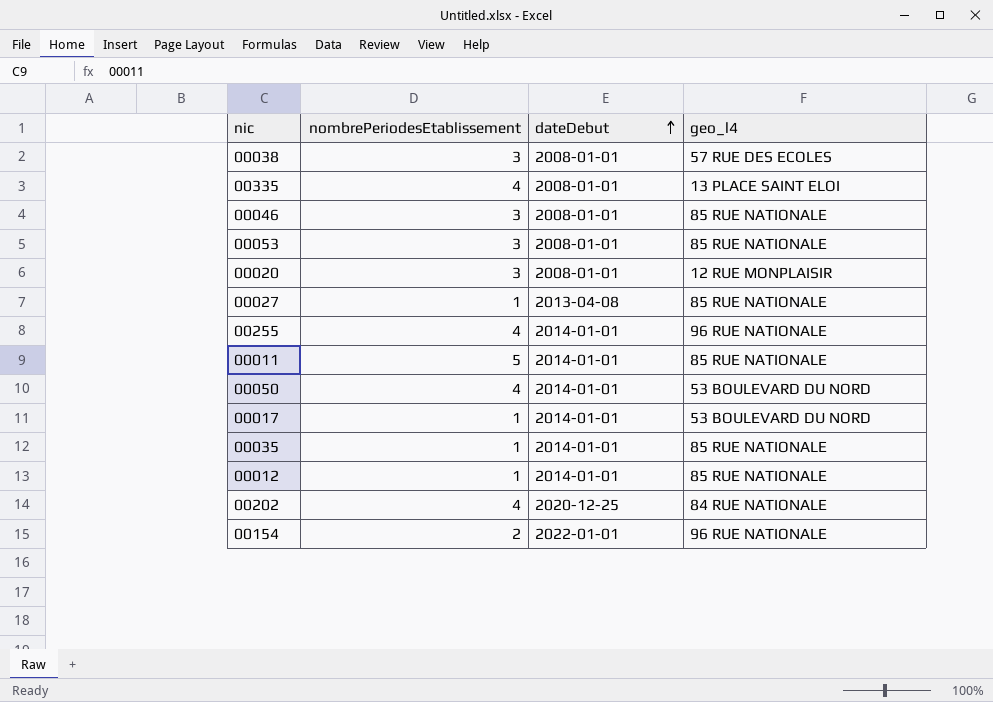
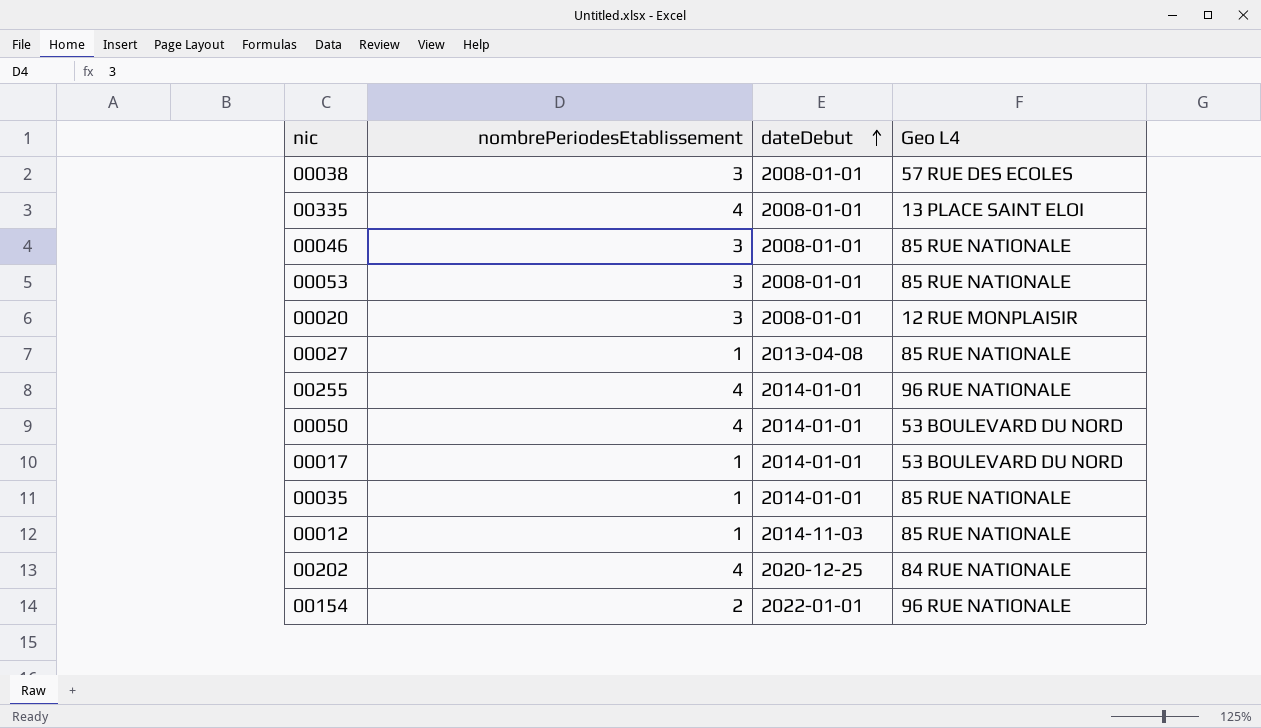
column name: geo_l4 -> Geo L4
row 00011: 5 | 2014-01-01 | 85 RUE NATIONALE -> none
00012 | dateDebut: 2014-01-01 -> 2014-11-03

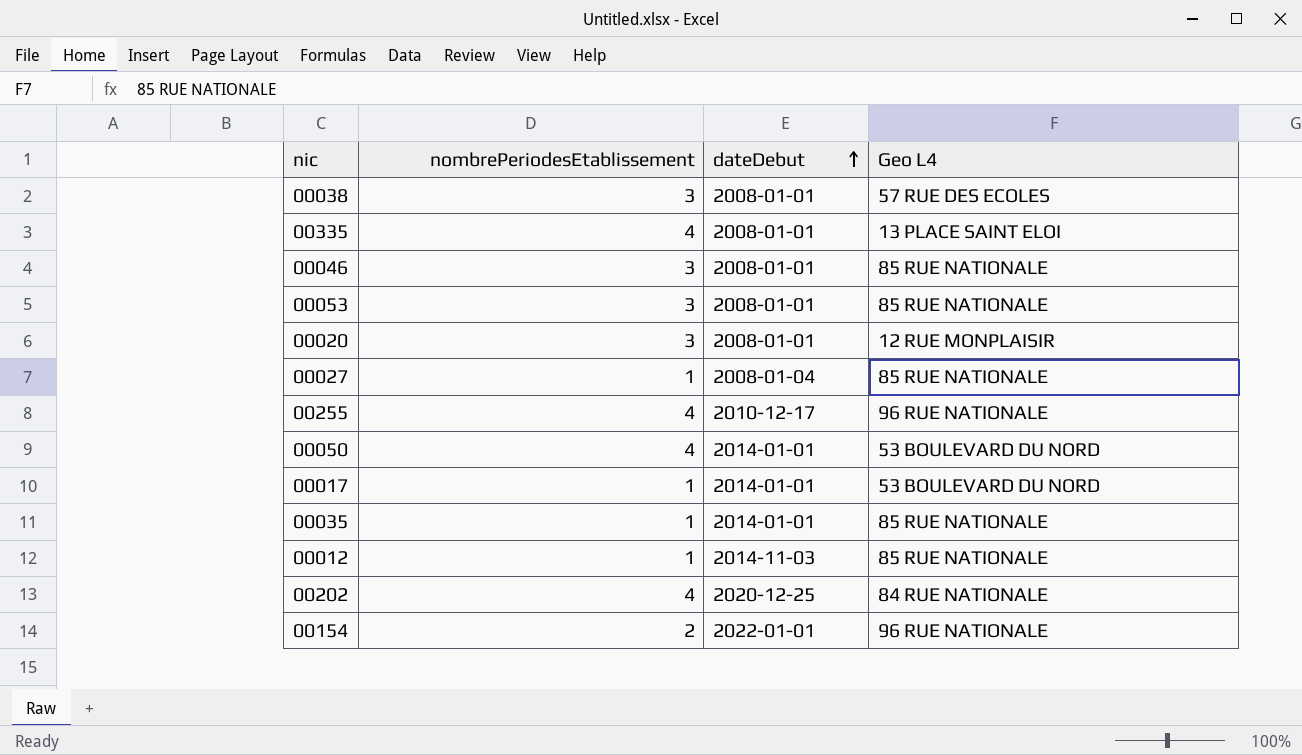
00027 | dateDebut: 2013-04-08 -> 2008-01-04
00255 | dateDebut: 2014-01-01 -> 2010-12-17

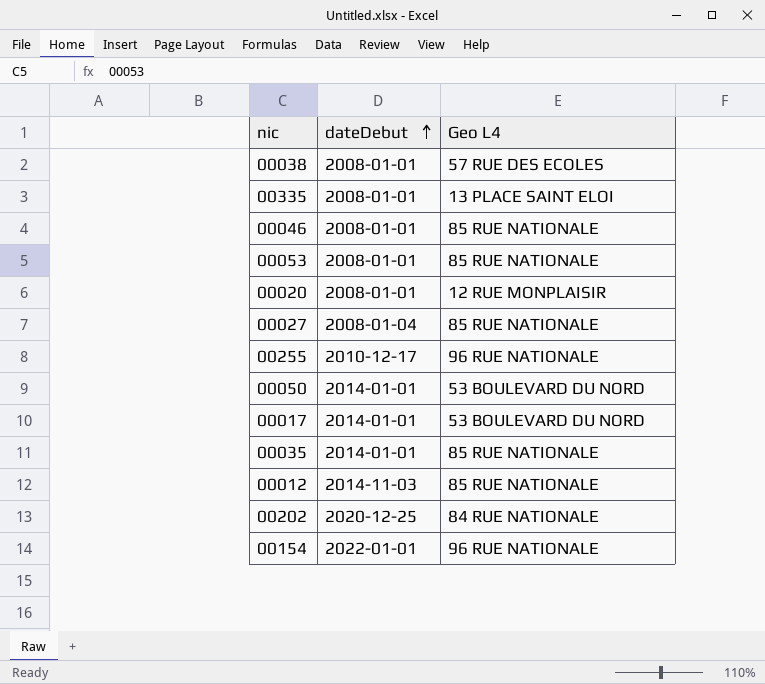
column nombrePeriodesEtablissement | position: 2 -> none

